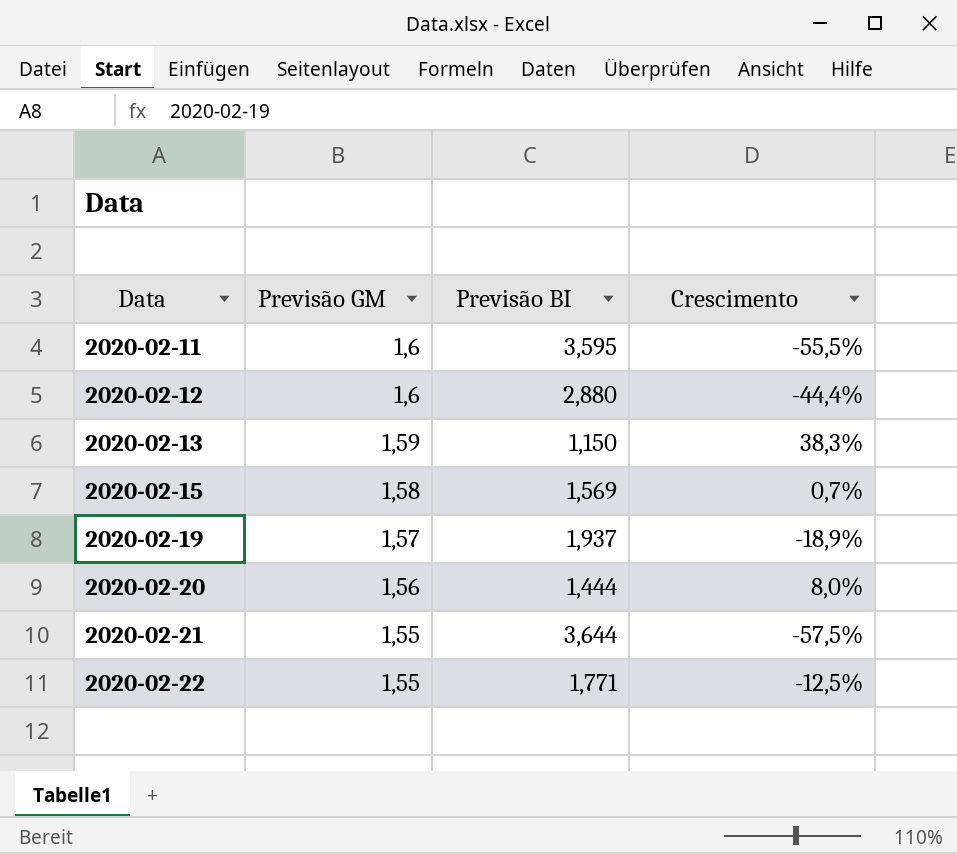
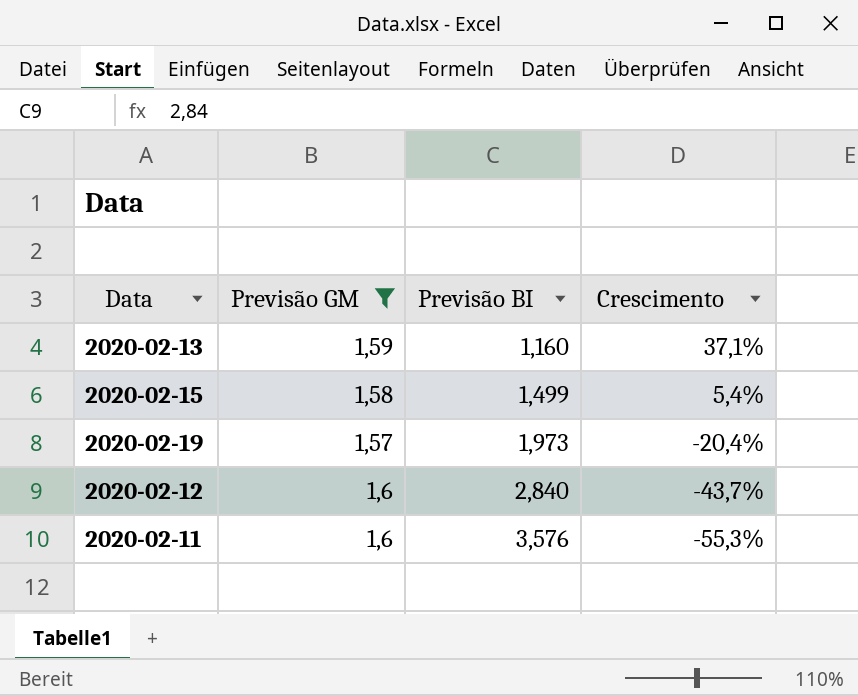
filter: none -> Previsão GM >= 1,57
row order: Data ascending -> Previsão BI ascending
2020-02-13 | Previsão BI: 1,150 -> 1,160
2020-02-13 | Crescimento: 38,3% -> 37,1%
2020-02-15 | Previsão BI: 1,569 -> 1,499
2020-02-15 | Crescimento: 0,7% -> 5,4%
2020-02-19 | Previsão BI: 1,937 -> 1,973
2020-02-19 | Crescimento: -18,9% -> -20,4%
2020-02-12 | Previsão BI: 2,880 -> 2,840
2020-02-12 | Crescimento: -44,4% -> -43,7%
2020-02-11 | Previsão BI: 3,595 -> 3,576
2020-02-11 | Crescimento: -55,5% -> -55,3%

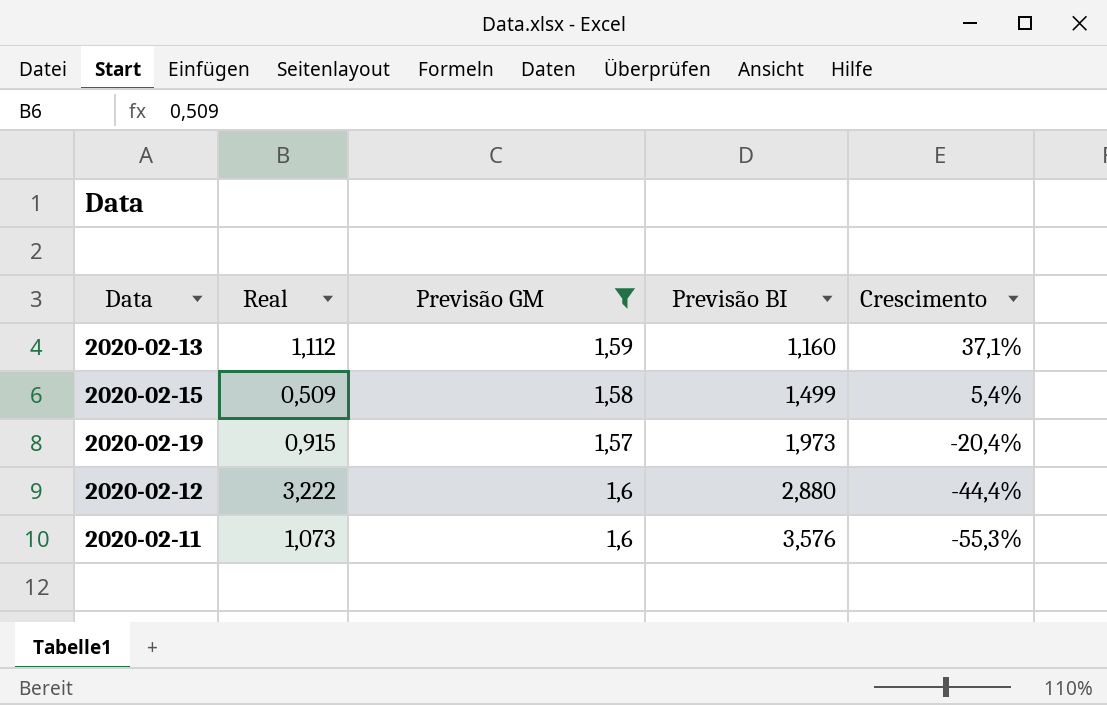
column Real | position: none -> 2
2020-02-12 | Previsão BI: 2,840 -> 2,880
2020-02-12 | Crescimento: -43,7% -> -44,4%

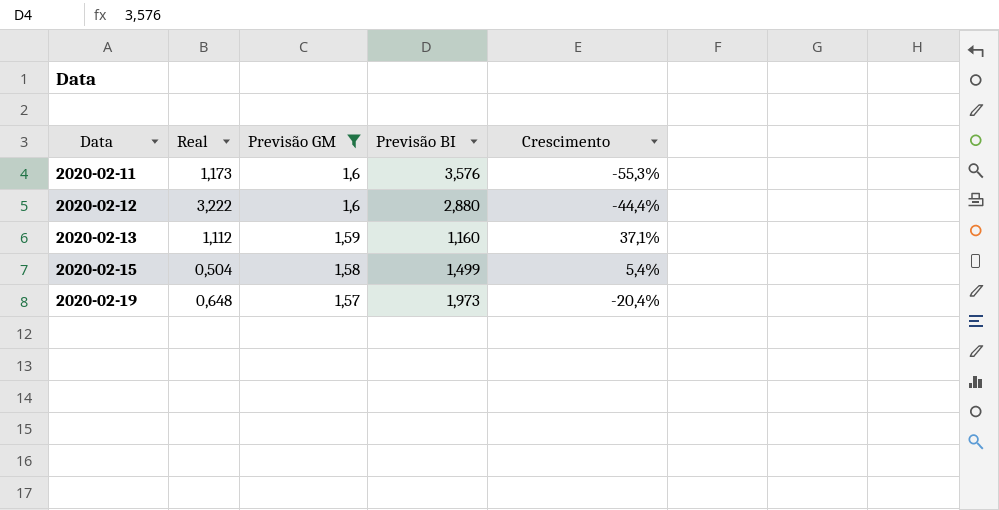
row order: Previsão BI ascending -> Data ascending
2020-02-11 | Real: 1,073 -> 1,173
2020-02-15 | Real: 0,509 -> 0,504
2020-02-19 | Real: 0,915 -> 0,648

